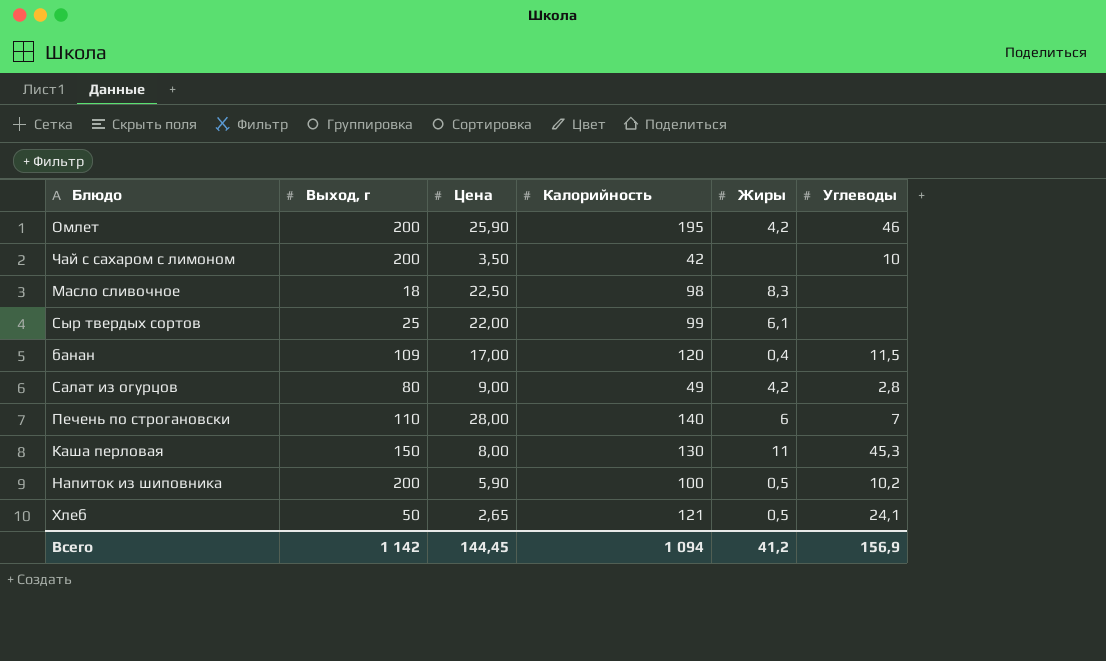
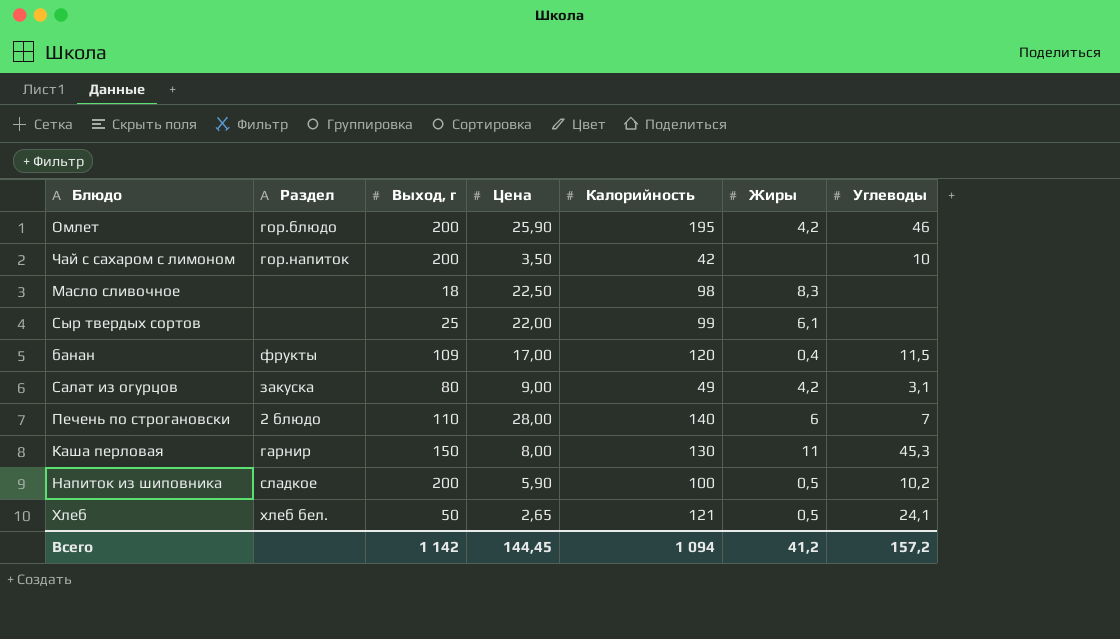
column Раздел | position: none -> 2
Салат из огурцов | Углеводы: 2,8 -> 3,1
Всего | Углеводы: 156,9 -> 157,2

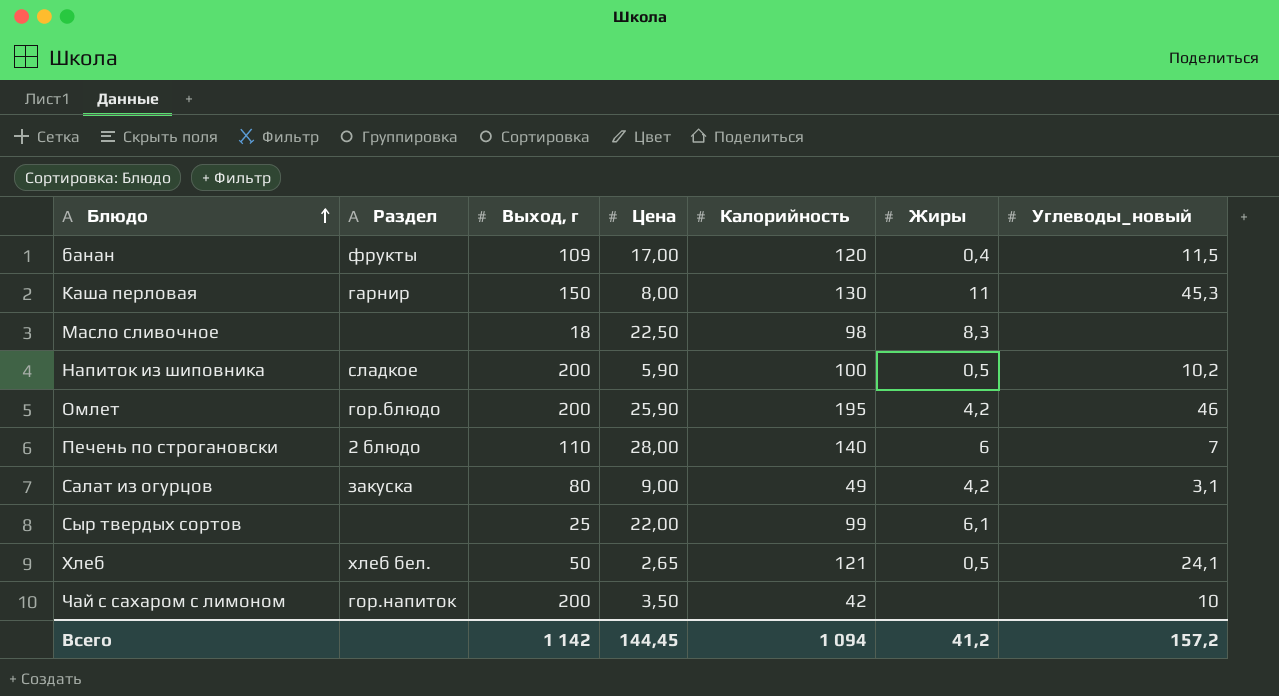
row order: none -> Блюдо ascending
column name: Углеводы -> Углеводы_новый

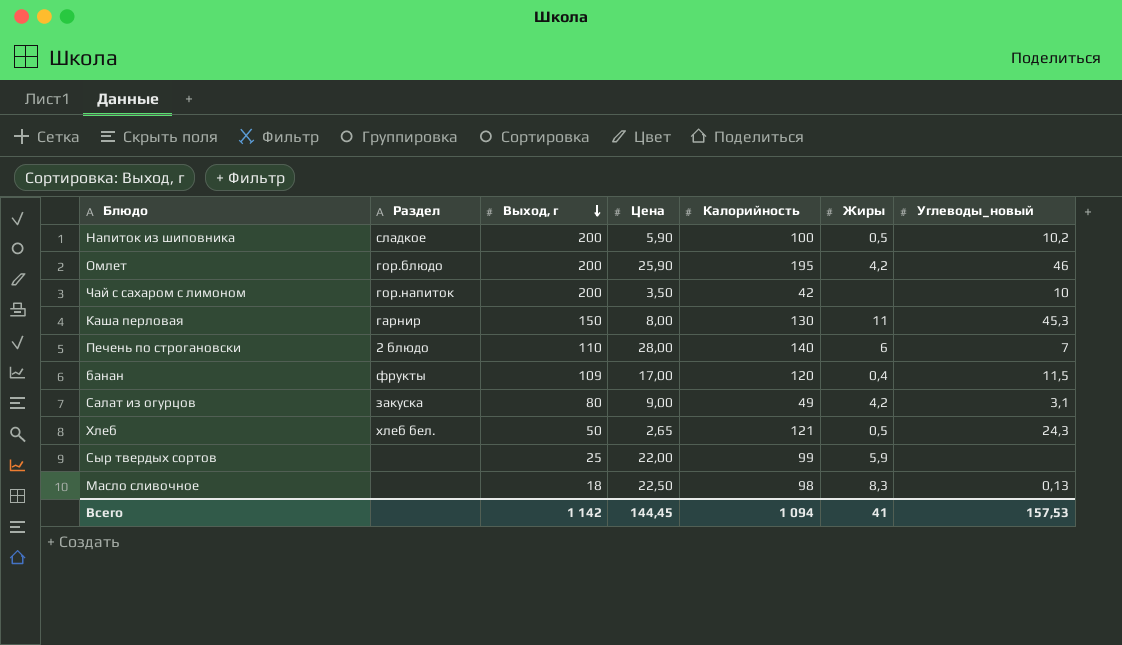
row order: Блюдо ascending -> Выход, г descending
Хлеб | Углеводы_новый: 24,1 -> 24,3
Сыр твердых сортов | Жиры: 6,1 -> 5,9
Масло сливочное | Углеводы_новый: none -> 0,13
Всего | Жиры: 41,2 -> 41
Всего | Углеводы_новый: 157,2 -> 157,53

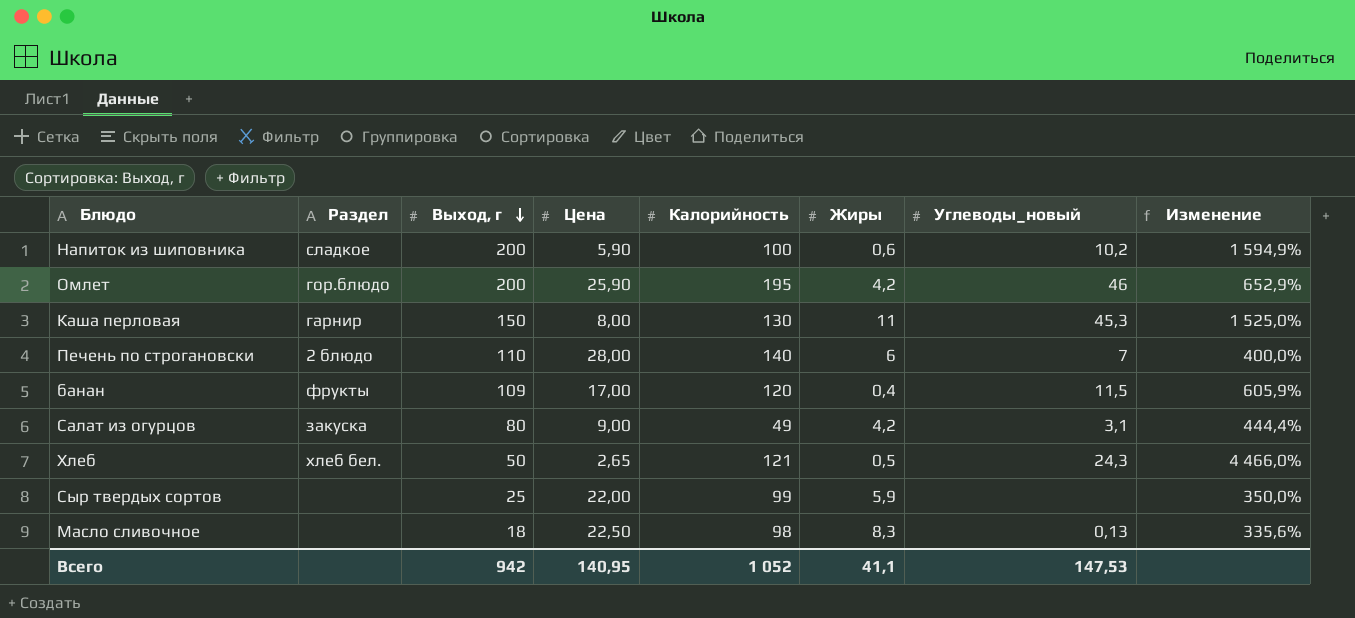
column Изменение | formula: none -> ([Калорийность] - [Цена]) / [Цена]
row Чай с сахаром с лимоном: гор.напиток | 200 | 3,50 | 42 | none | 10 -> none
Напиток из шиповника | Жиры: 0,5 -> 0,6
Всего | Выход, г: 1 142 -> 942
Всего | Цена: 144,45 -> 140,95
Всего | Калорийность: 1 094 -> 1 052
Всего | Жиры: 41 -> 41,1
Всего | Углеводы_новый: 157,53 -> 147,53

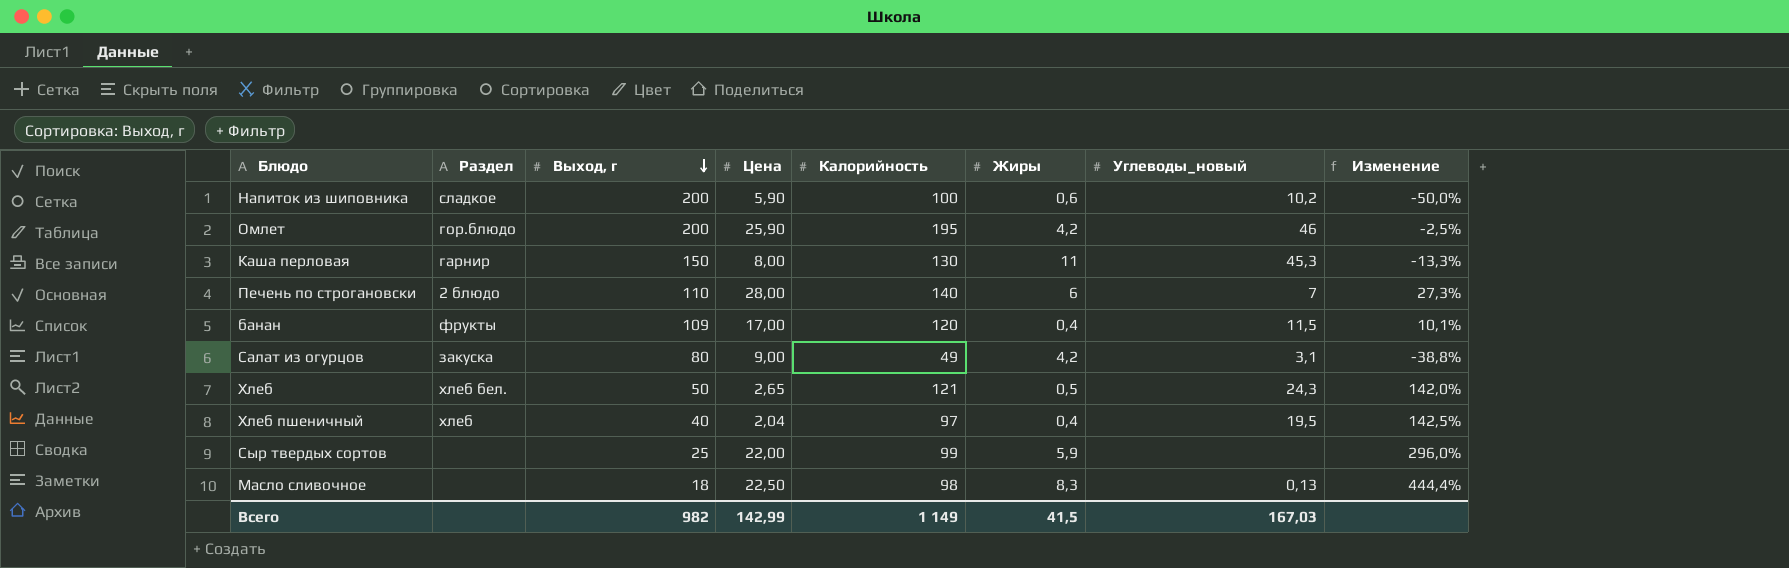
column Изменение | formula: ([Калорийность] - [Цена]) / [Цена] -> ([Калорийность] - [Выход, г]) / [Выход, г]
row Хлеб пшеничный: none -> хлеб | 40 | 2,04 | 97 | 0,4 | 19,5 | 142,5%
Всего | Выход, г: 942 -> 982
Всего | Цена: 140,95 -> 142,99
Всего | Калорийность: 1 052 -> 1 149
Всего | Жиры: 41,1 -> 41,5
Всего | Углеводы_новый: 147,53 -> 167,03

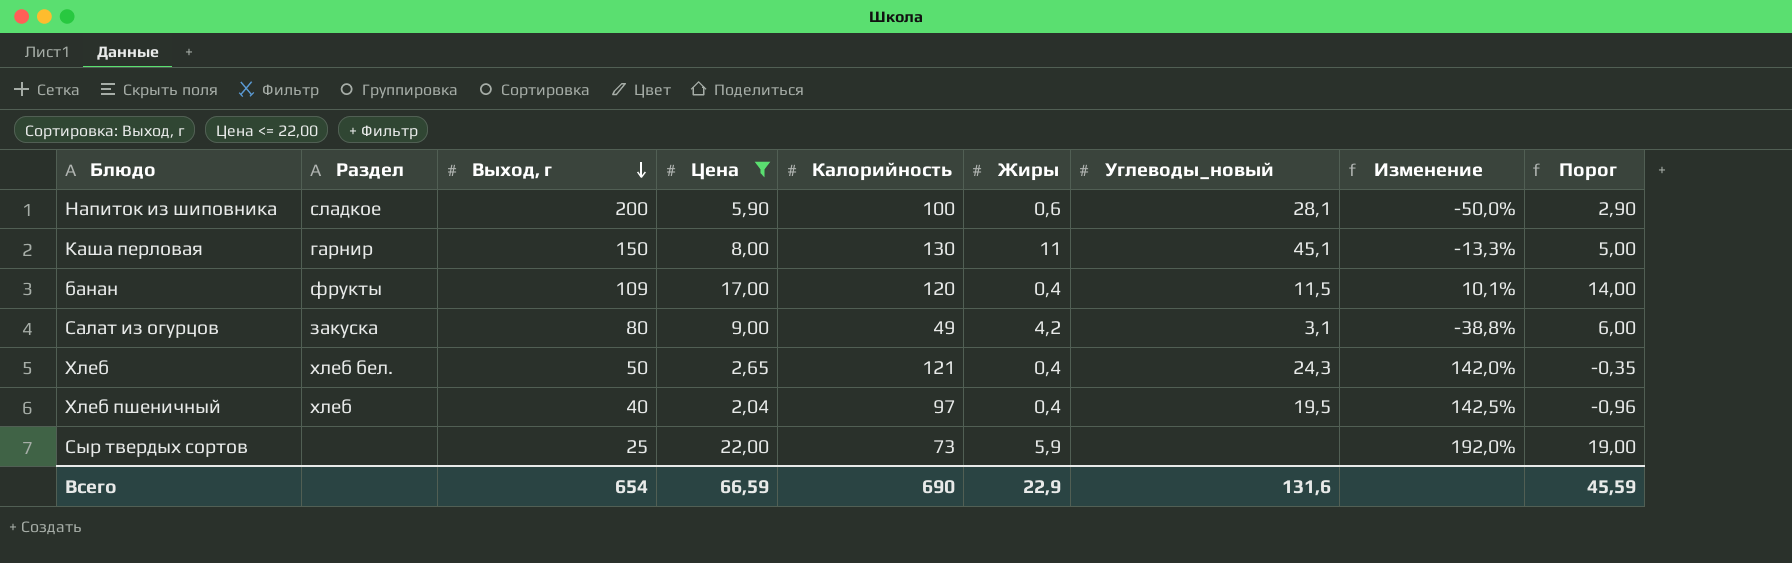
filter: none -> Цена <= 22,00
column Порог | formula: none -> [Цена] - 3
Напиток из шиповника | Углеводы_новый: 10,2 -> 28,1
Каша перловая | Углеводы_новый: 45,3 -> 45,1
Хлеб | Жиры: 0,5 -> 0,4
Сыр твердых сортов | Калорийность: 99 -> 73
Сыр твердых сортов | Изменение: 296,0% -> 192,0%
Всего | Выход, г: 982 -> 654
Всего | Цена: 142,99 -> 66,59
Всего | Калорийность: 1 149 -> 690
Всего | Жиры: 41,5 -> 22,9
Всего | Углеводы_новый: 167,03 -> 131,6

